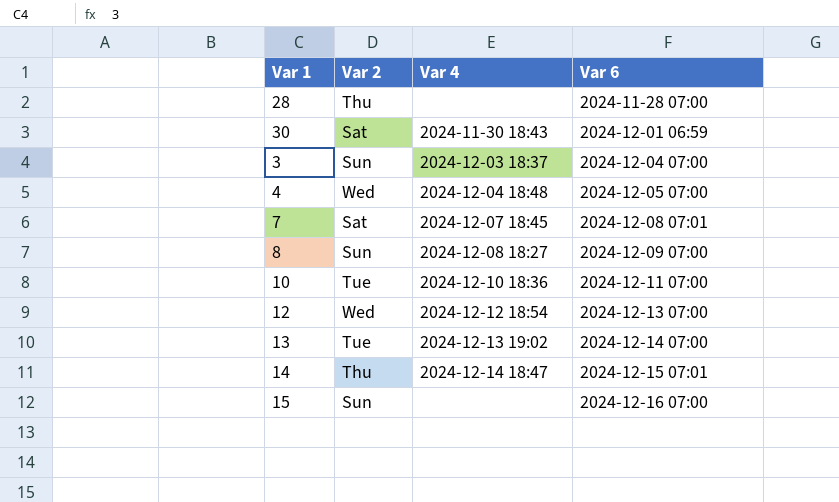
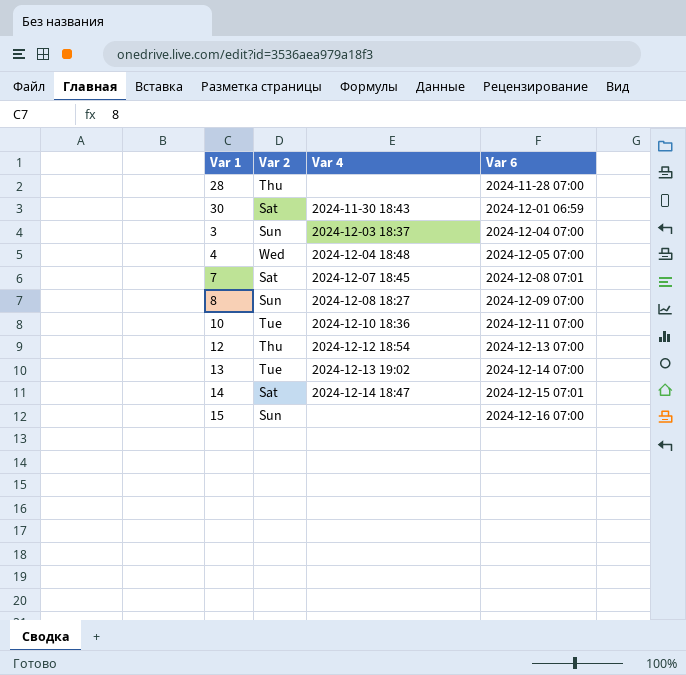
12 | Var 2: Wed -> Thu
14 | Var 2: Thu -> Sat

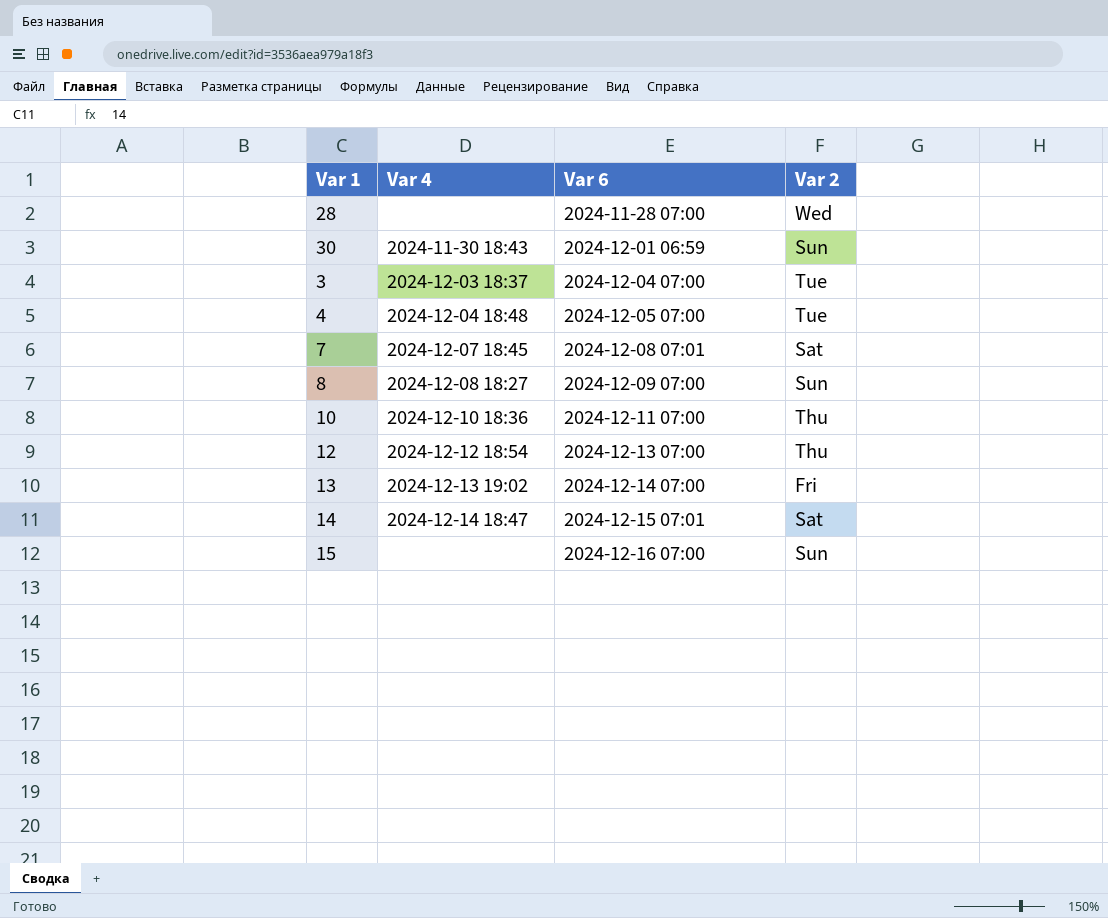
column Var 2 | position: 2 -> 4
28 | Var 2: Thu -> Wed
30 | Var 2: Sat -> Sun
3 | Var 2: Sun -> Tue
4 | Var 2: Wed -> Tue
10 | Var 2: Tue -> Thu
13 | Var 2: Tue -> Fri

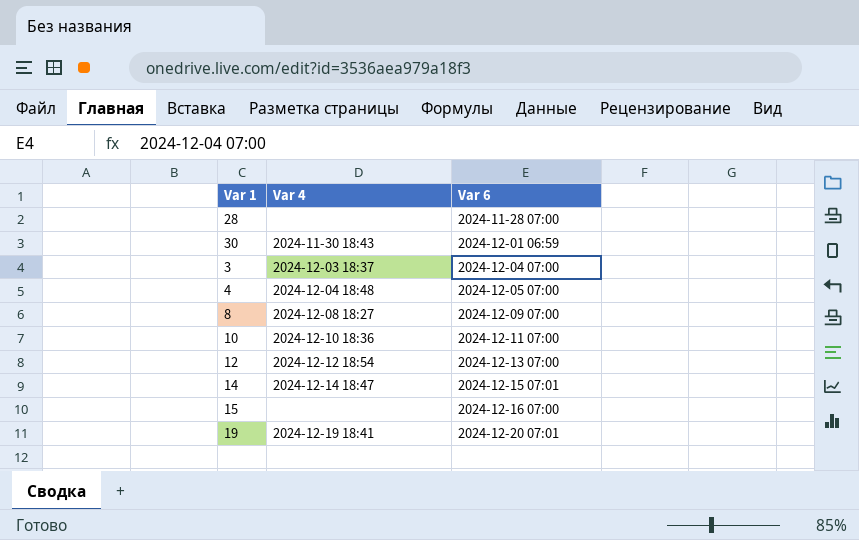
column Var 2 | position: 4 -> none
row 7: 2024-12-07 18:45 | 2024-12-08 07:01 | Sat -> none
row 13: 2024-12-13 19:02 | 2024-12-14 07:00 | Fri -> none
row 19: none -> 2024-12-19 18:41 | 2024-12-20 07:01

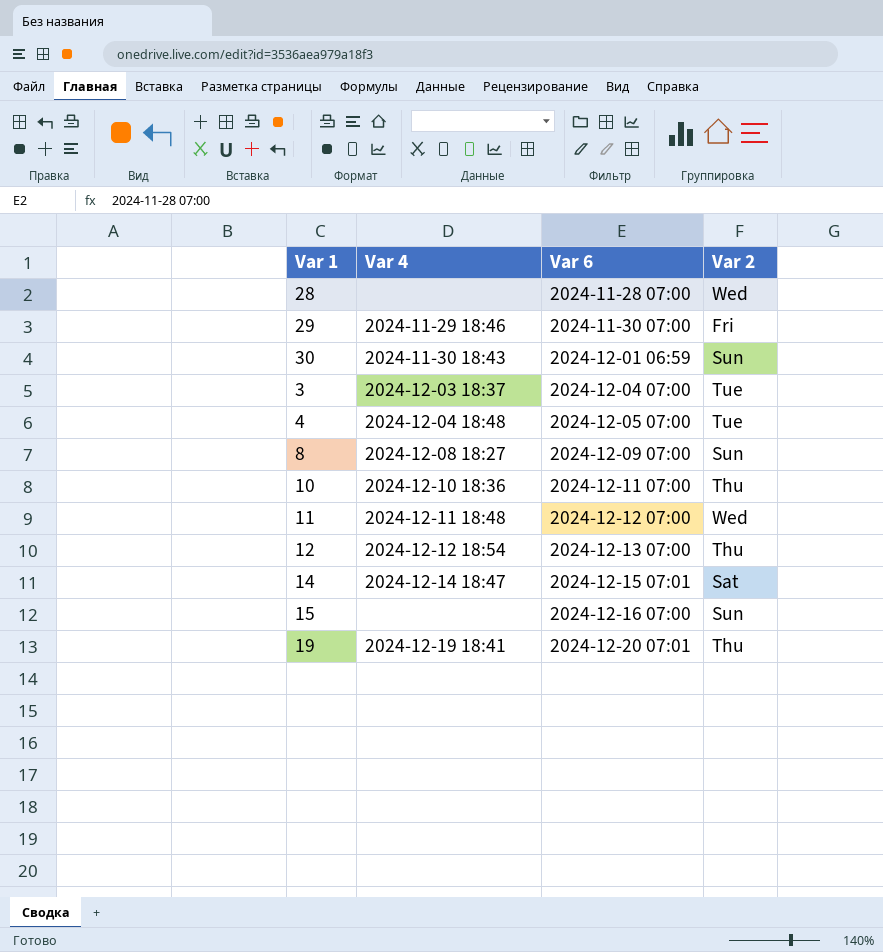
column Var 2 | position: none -> 4
row 29: none -> 2024-11-29 18:46 | 2024-11-30 07:00 | Fri
row 11: none -> 2024-12-11 18:48 | 2024-12-12 07:00 | Wed

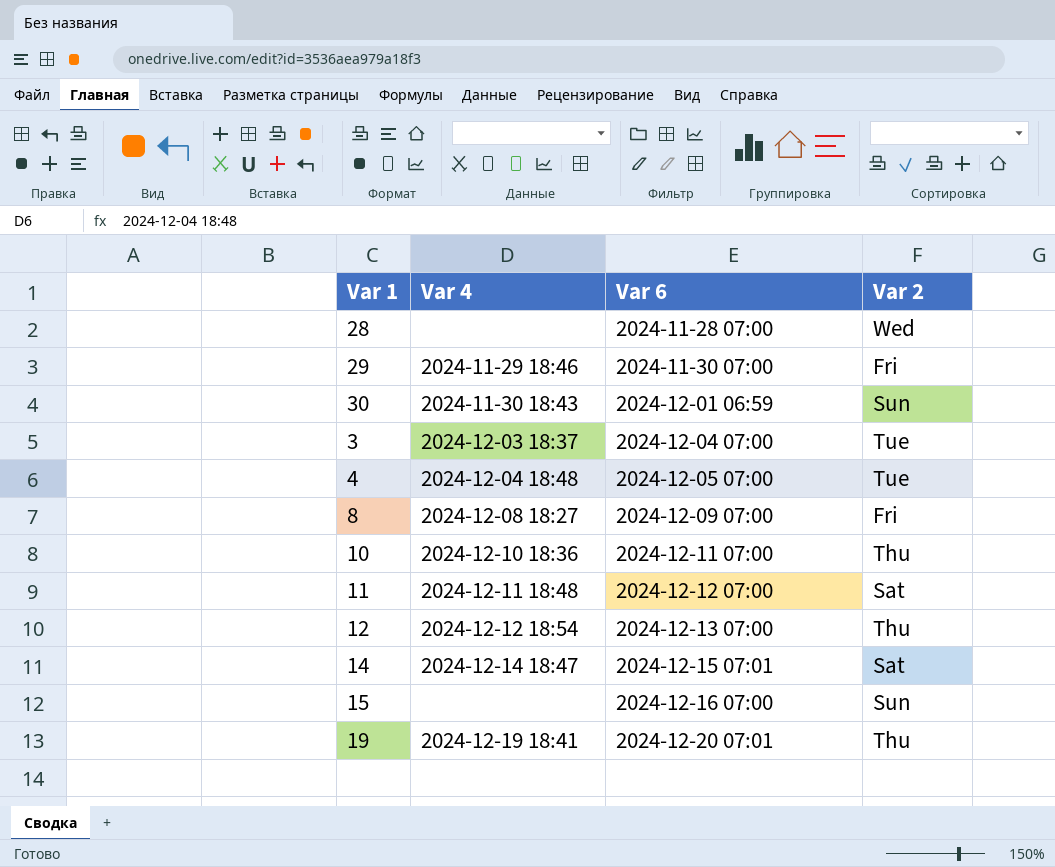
8 | Var 2: Sun -> Fri
11 | Var 2: Wed -> Sat

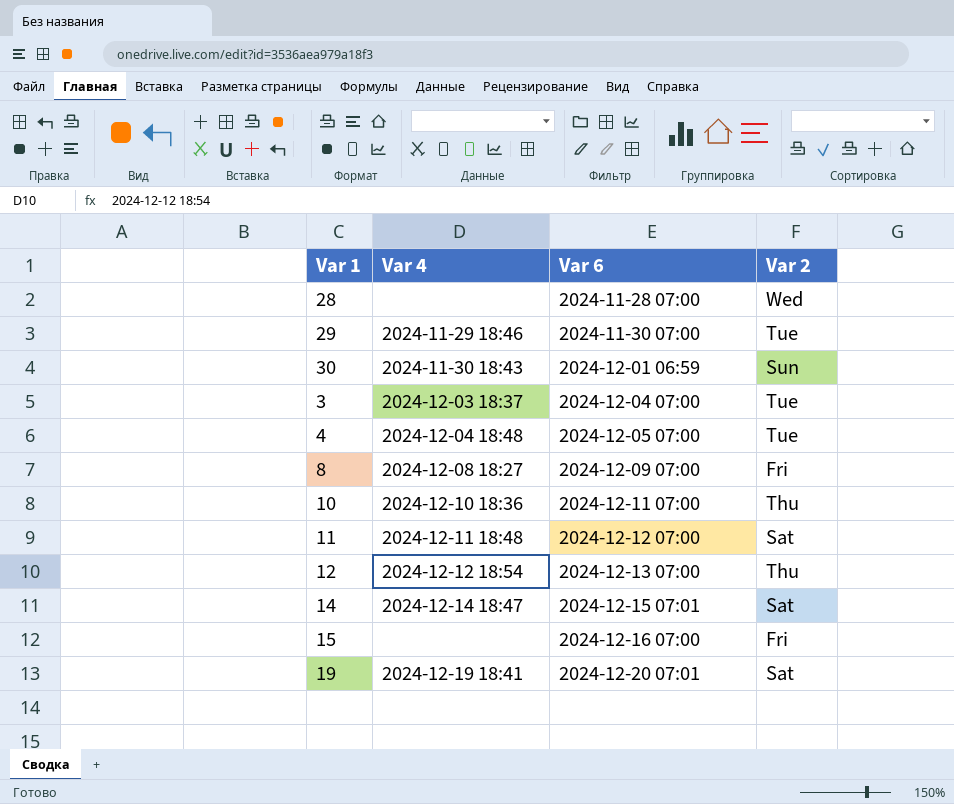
29 | Var 2: Fri -> Tue
15 | Var 2: Sun -> Fri
19 | Var 2: Thu -> Sat

